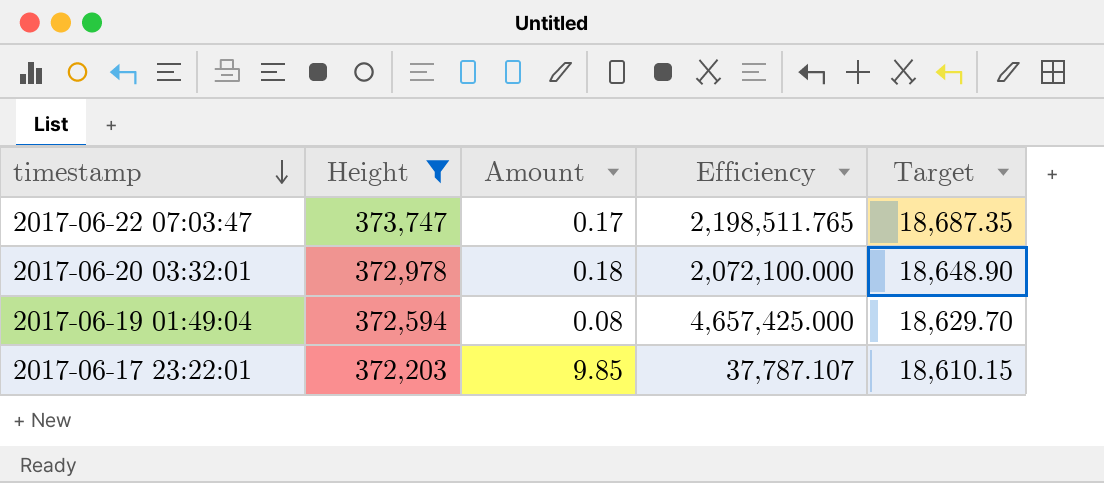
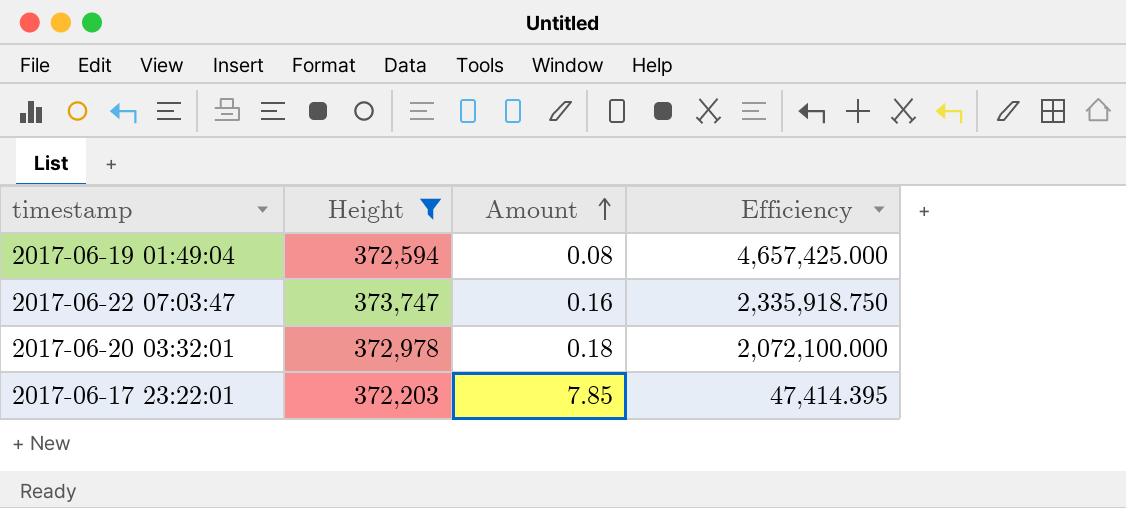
row order: timestamp descending -> Amount ascending
column Target | formula: [Height] * 0.05 -> none
2017-06-22 07:03:47 | Amount: 0.17 -> 0.16
2017-06-22 07:03:47 | Efficiency: 2,198,511.765 -> 2,335,918.750
2017-06-17 23:22:01 | Amount: 9.85 -> 7.85
2017-06-17 23:22:01 | Efficiency: 37,787.107 -> 47,414.395

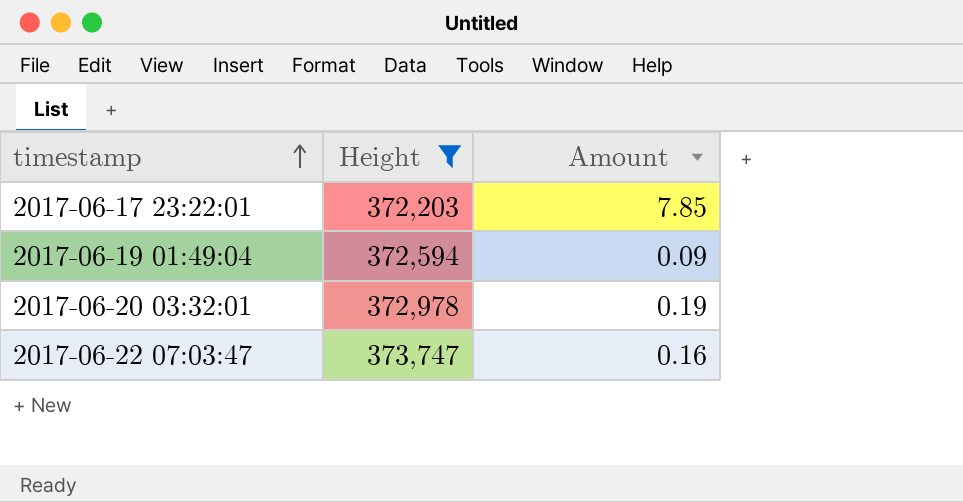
row order: Amount ascending -> timestamp ascending
column Efficiency | formula: [Height] / [Amount] -> none
2017-06-19 01:49:04 | Amount: 0.08 -> 0.09
2017-06-20 03:32:01 | Amount: 0.18 -> 0.19

